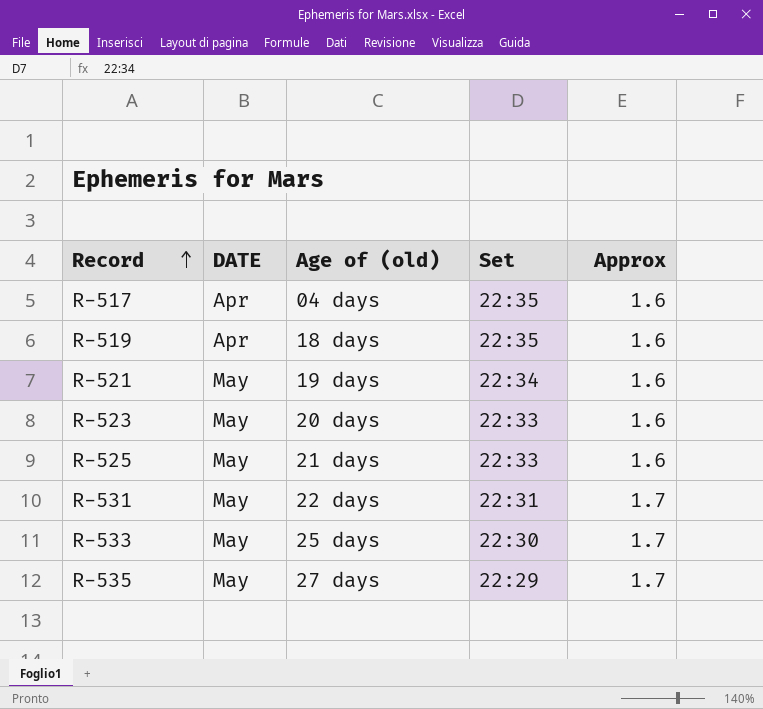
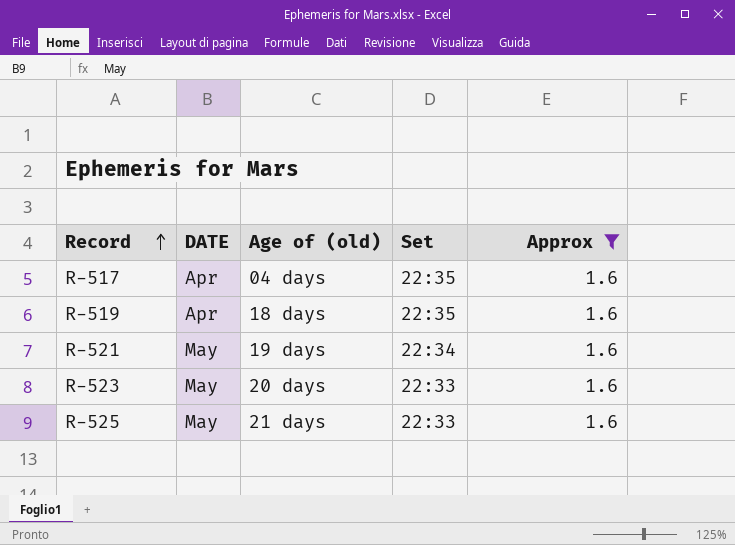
filter: none -> Approx = 1.6

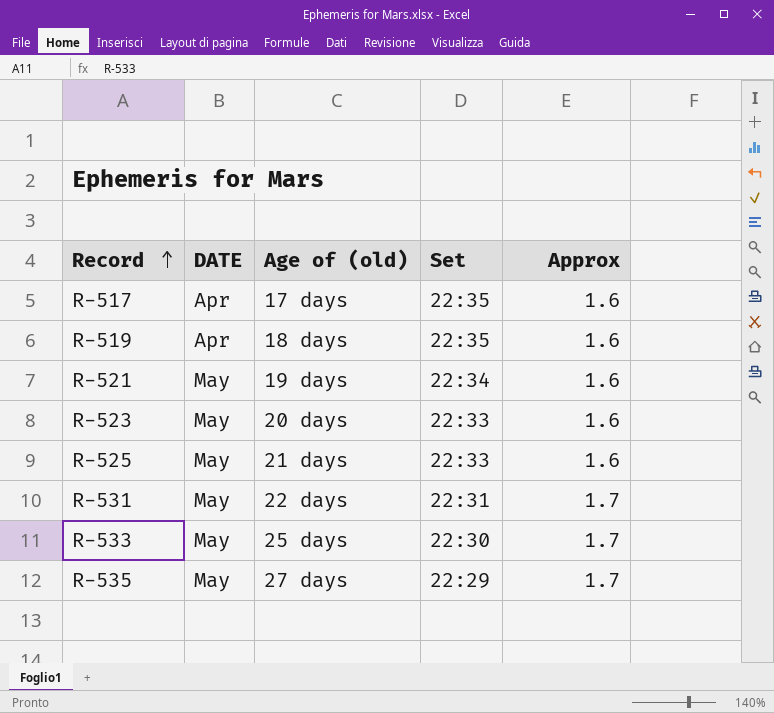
filter: Approx = 1.6 -> none
R-517 | Age of (old): 04 days -> 17 days

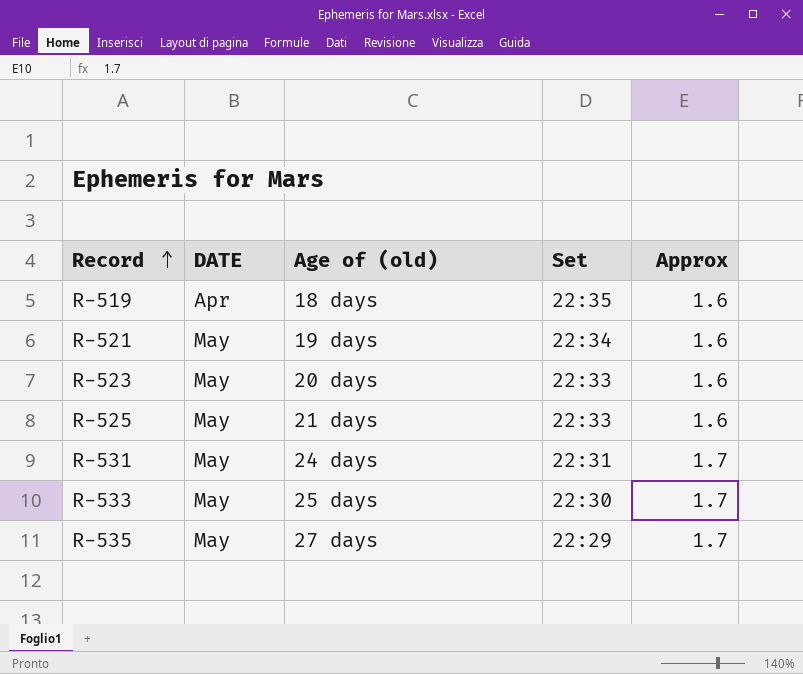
row R-517: Apr | 17 days | 22:35 | 1.6 -> none
R-531 | Age of (old): 22 days -> 24 days

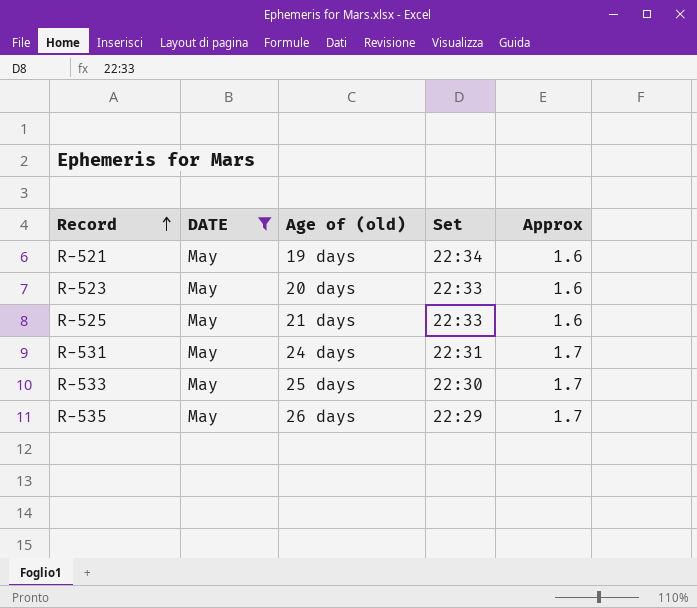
filter: none -> DATE = May
R-535 | Age of (old): 27 days -> 26 days

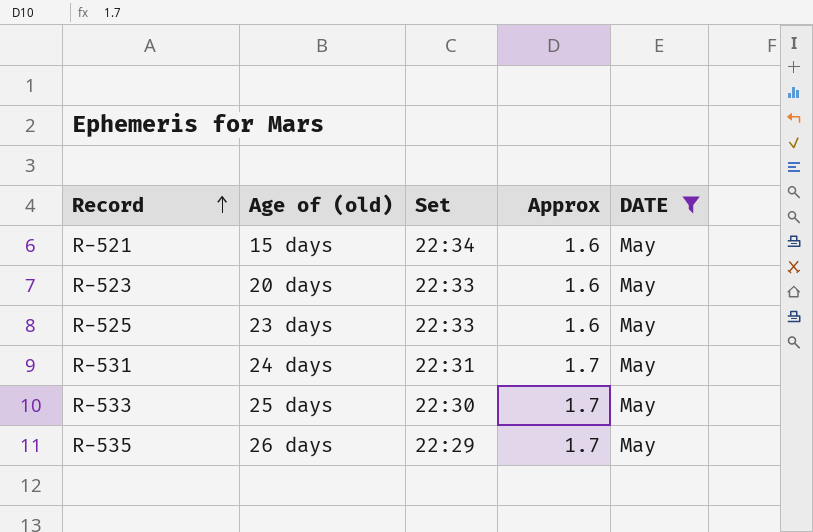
column DATE | position: 2 -> 5
R-521 | Age of (old): 19 days -> 15 days
R-525 | Age of (old): 21 days -> 23 days

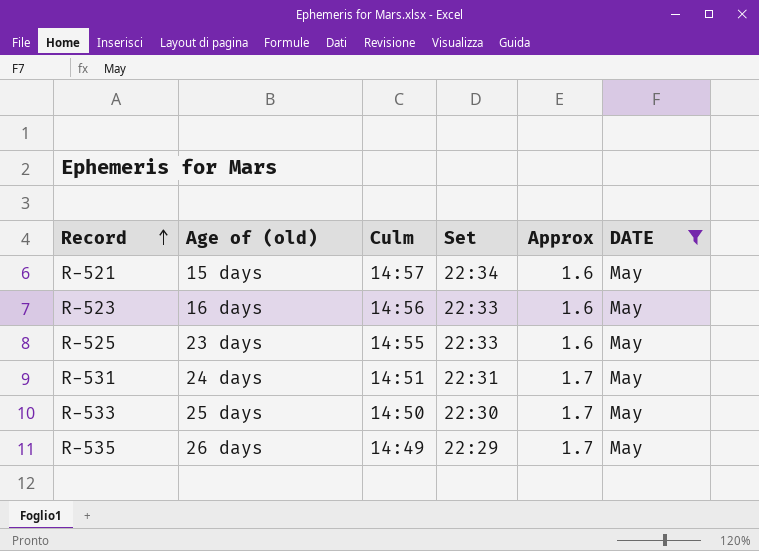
column Culm | position: none -> 3
R-523 | Age of (old): 20 days -> 16 days

